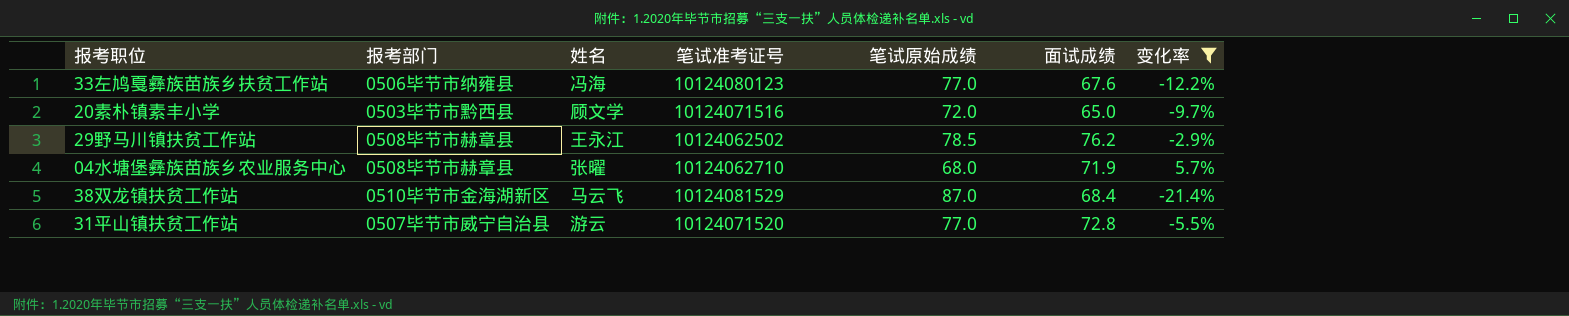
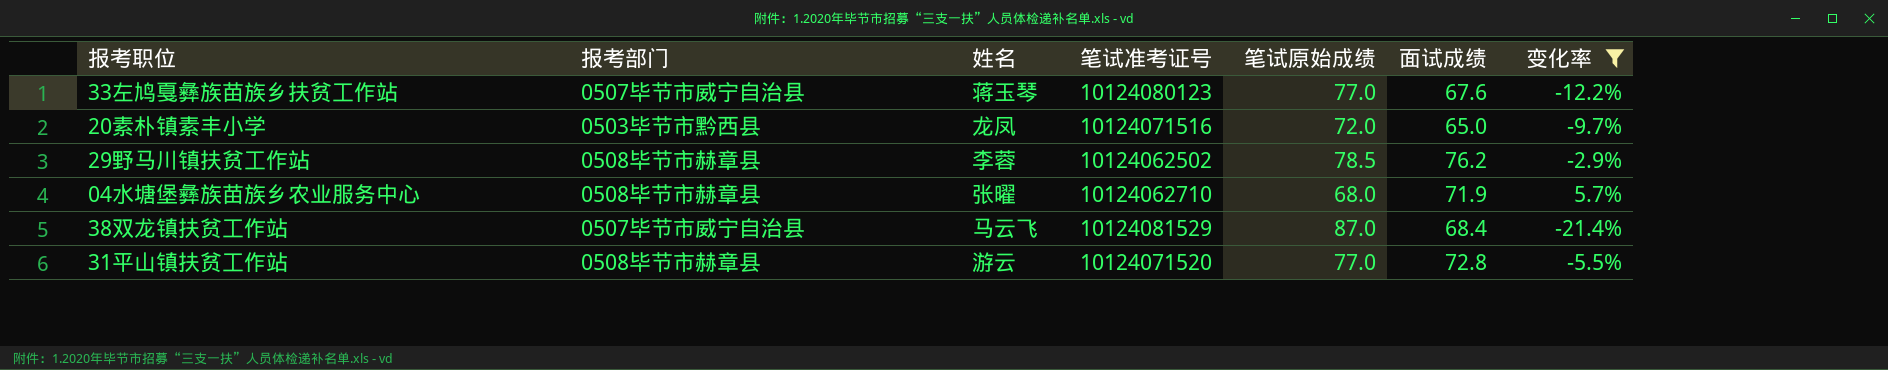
33左鸠戛彝族苗族乡扶贫工作站 | 报考部门: 0506毕节市纳雍县 -> 0507毕节市威宁自治县
33左鸠戛彝族苗族乡扶贫工作站 | 姓名: 冯海 -> 蒋玉琴
20素朴镇素丰小学 | 姓名: 顾文学 -> 龙凤
29野马川镇扶贫工作站 | 姓名: 王永江 -> 李蓉
38双龙镇扶贫工作站 | 报考部门: 0510毕节市金海湖新区 -> 0507毕节市威宁自治县
31平山镇扶贫工作站 | 报考部门: 0507毕节市威宁自治县 -> 0508毕节市赫章县

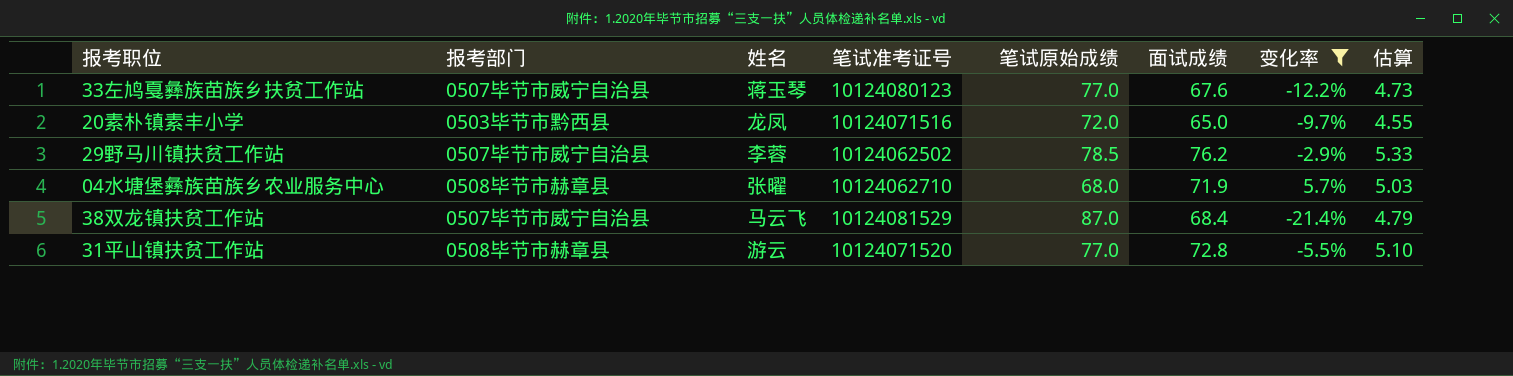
column 估算 | formula: none -> [面试成绩] * 0.07
29野马川镇扶贫工作站 | 报考部门: 0508毕节市赫章县 -> 0507毕节市威宁自治县

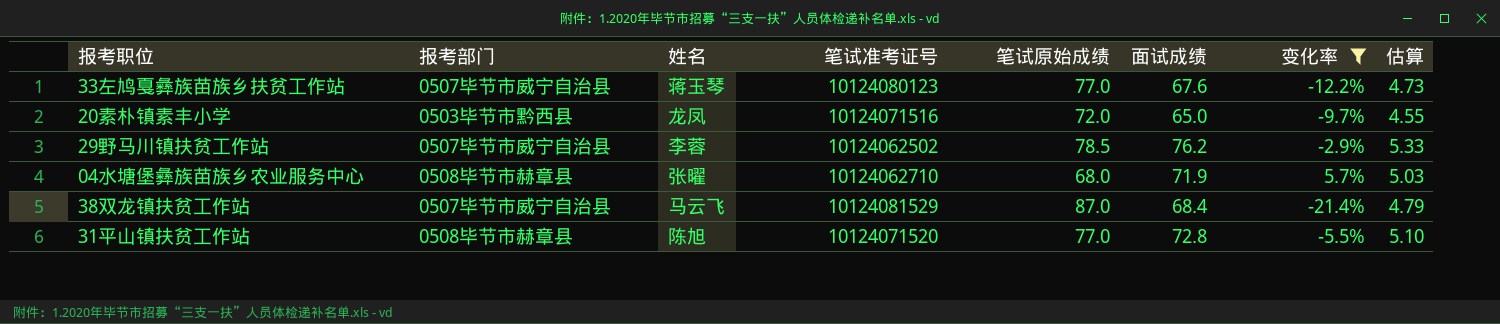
31平山镇扶贫工作站 | 姓名: 游云 -> 陈旭

